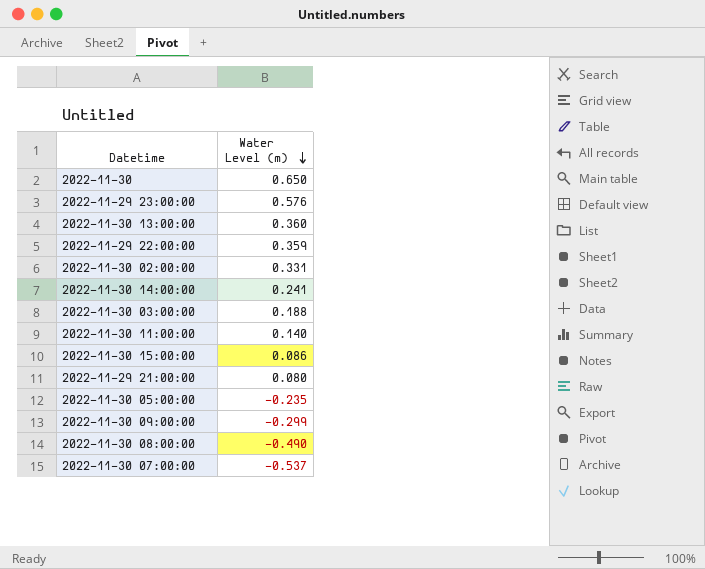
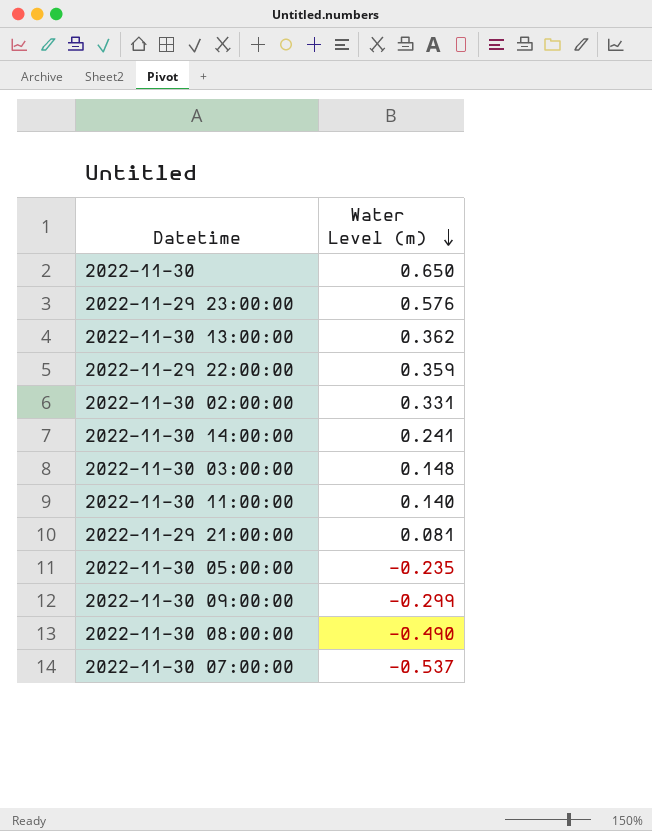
row 2022-11-30 15:00:00: 0.086 -> none
2022-11-30 13:00:00 | Water Level (m): 0.360 -> 0.362
2022-11-30 03:00:00 | Water Level (m): 0.188 -> 0.148
2022-11-29 21:00:00 | Water Level (m): 0.080 -> 0.081

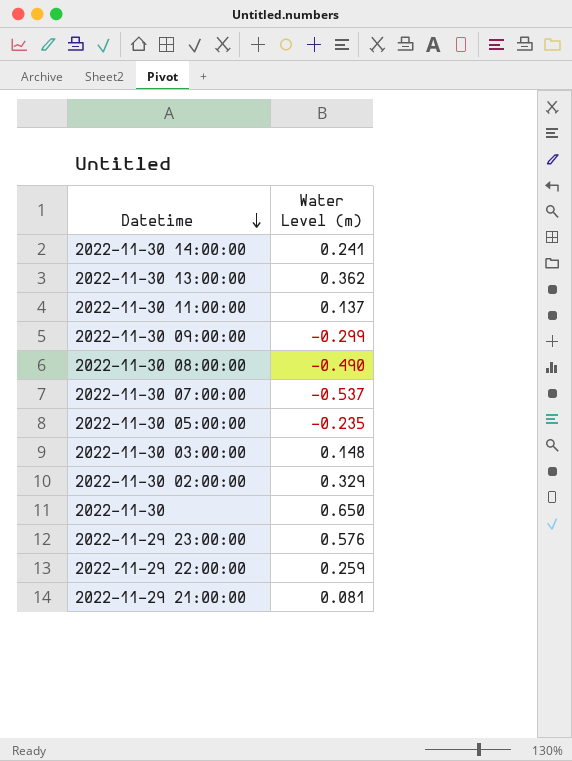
row order: Water Level (m) descending -> Datetime descending
2022-11-30 11:00:00 | Water Level (m): 0.140 -> 0.137
2022-11-30 02:00:00 | Water Level (m): 0.331 -> 0.329
2022-11-29 22:00:00 | Water Level (m): 0.359 -> 0.259

